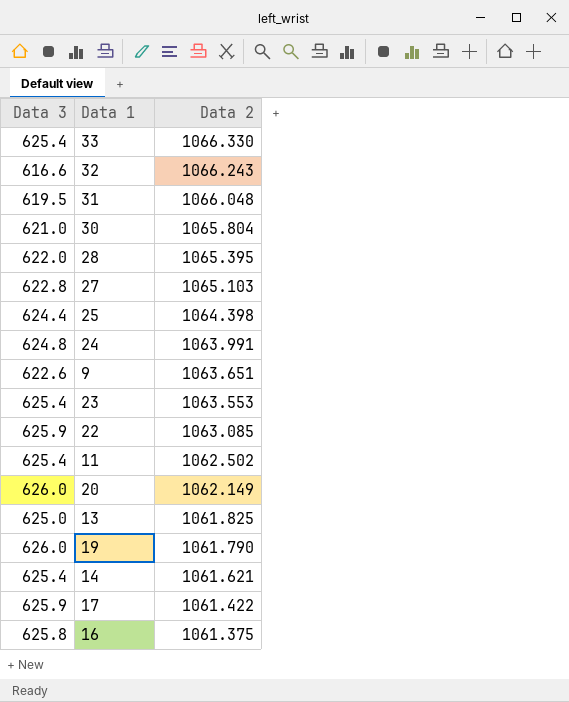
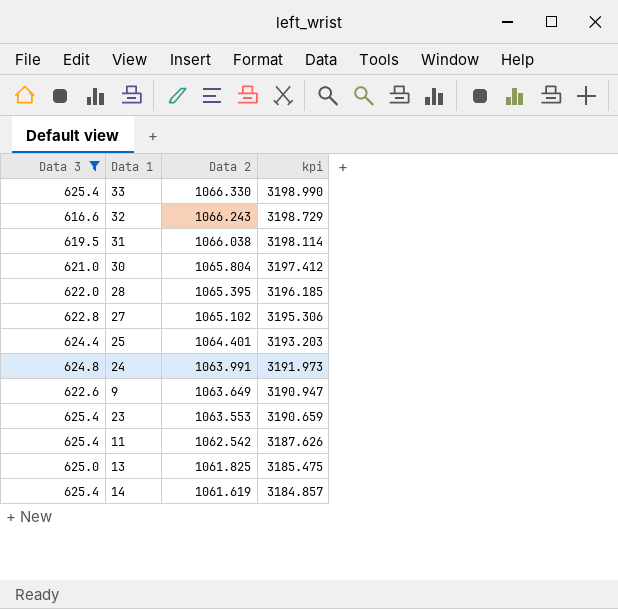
filter: none -> Data 3 <= 625.4
column kpi | formula: none -> [Data 2] * 3
31 | Data 2: 1066.048 -> 1066.038
27 | Data 2: 1065.103 -> 1065.102
25 | Data 2: 1064.398 -> 1064.401
9 | Data 2: 1063.651 -> 1063.649
11 | Data 2: 1062.502 -> 1062.542
14 | Data 2: 1061.621 -> 1061.619

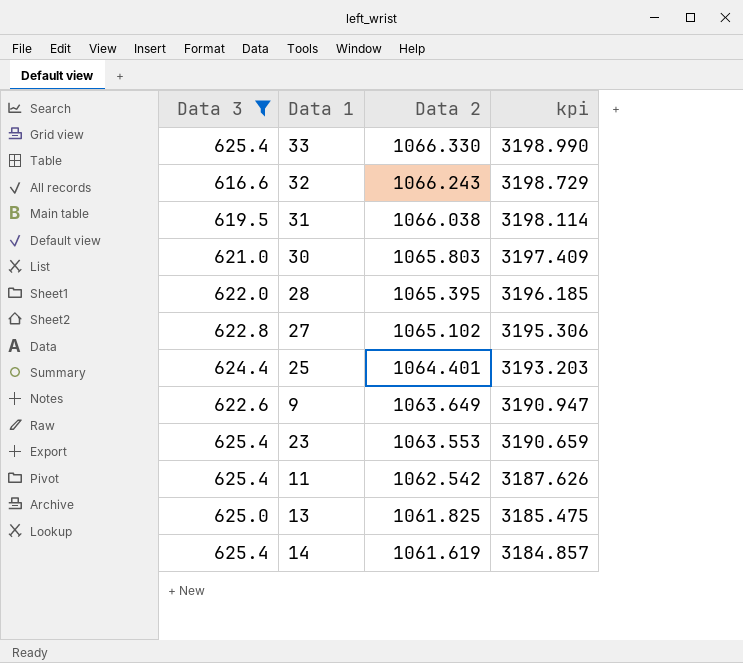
row 24: 624.8 | 1063.991 | 3191.973 -> none
30 | Data 2: 1065.804 -> 1065.803
30 | kpi: 3197.412 -> 3197.409

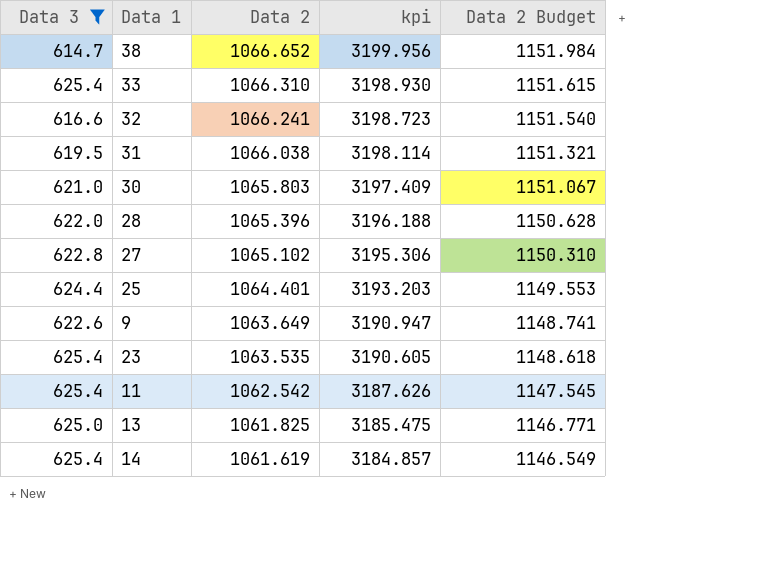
column Data 2 Budget | formula: none -> [Data 2] * 1.08
row 38: none -> 614.7 | 1066.652 | 3199.956 | 1151.984
33 | Data 2: 1066.330 -> 1066.310
33 | kpi: 3198.990 -> 3198.930
32 | Data 2: 1066.243 -> 1066.241
32 | kpi: 3198.729 -> 3198.723
28 | Data 2: 1065.395 -> 1065.396
28 | kpi: 3196.185 -> 3196.188
23 | Data 2: 1063.553 -> 1063.535
23 | kpi: 3190.659 -> 3190.605

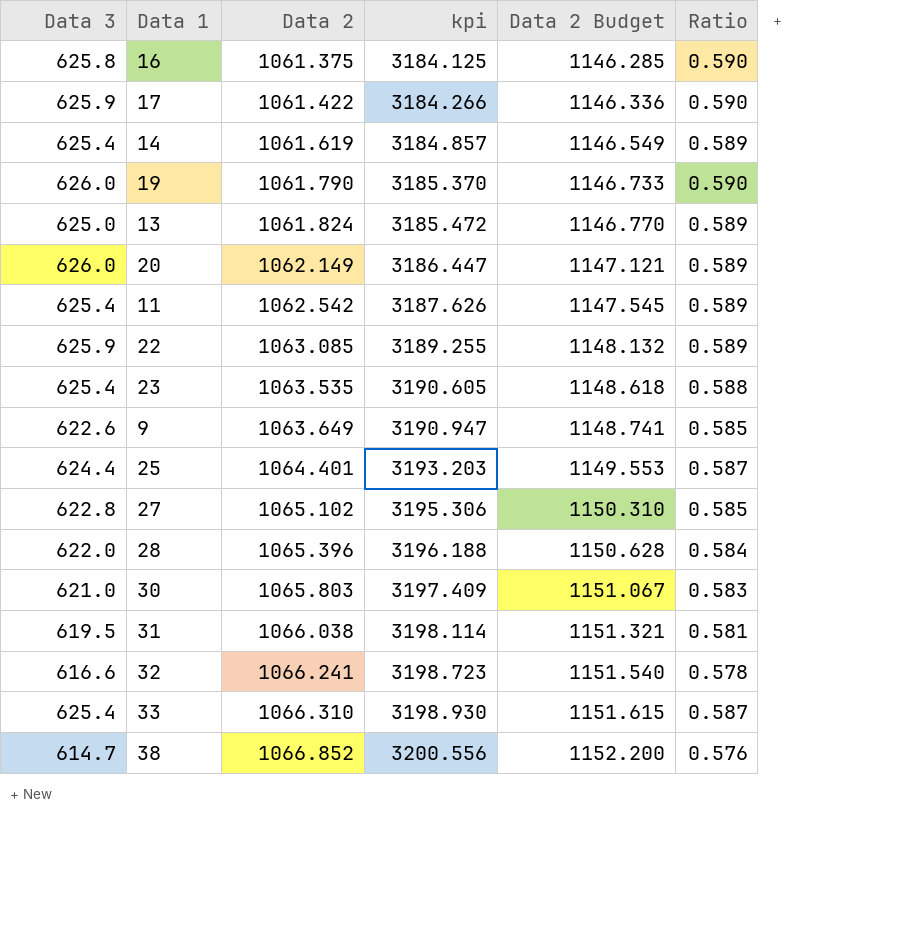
filter: Data 3 <= 625.4 -> none
row order: Data 2 descending -> Data 2 ascending
column Ratio | formula: none -> [Data 3] / [Data 2]
13 | Data 2: 1061.825 -> 1061.824
13 | kpi: 3185.475 -> 3185.472
13 | Data 2 Budget: 1146.771 -> 1146.770
38 | Data 2: 1066.652 -> 1066.852
38 | kpi: 3199.956 -> 3200.556
38 | Data 2 Budget: 1151.984 -> 1152.200

